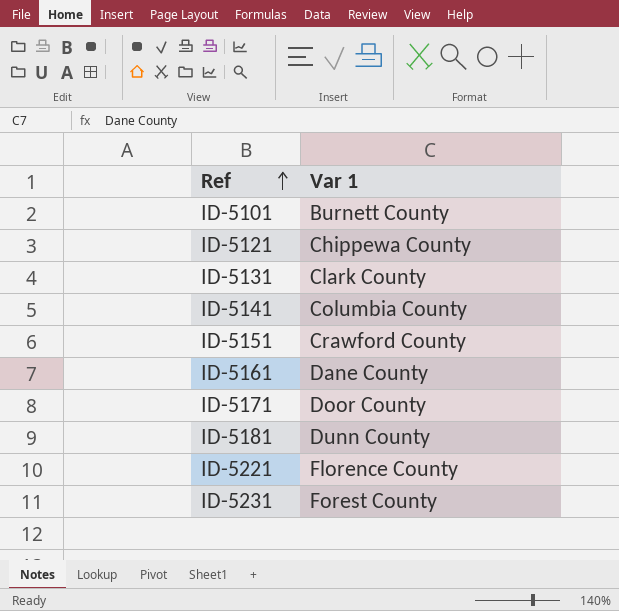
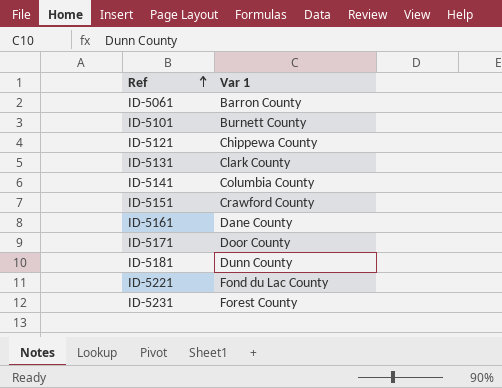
row ID-5061: none -> Barron County
ID-5221 | Var 1: Florence County -> Fond du Lac County

